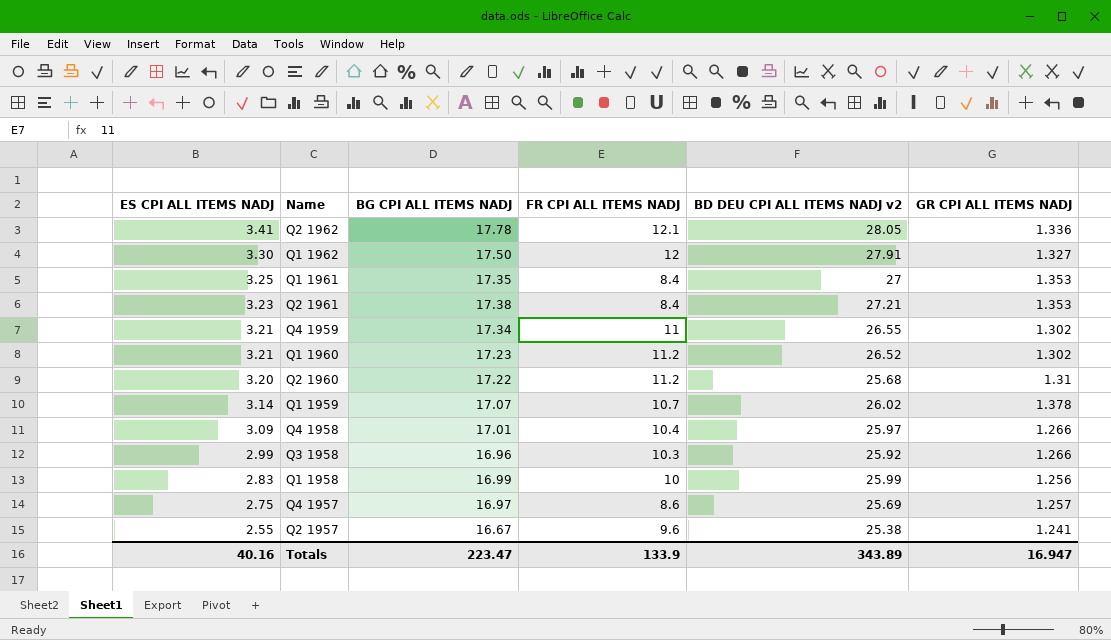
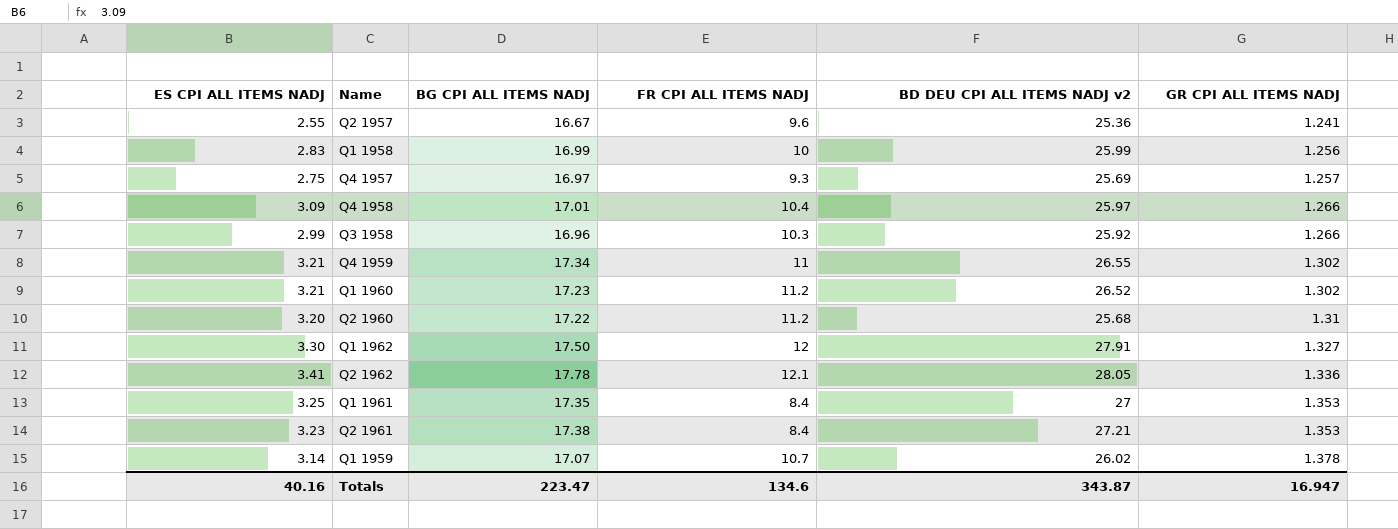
row order: ES CPI ALL ITEMS NADJ descending -> GR CPI ALL ITEMS NADJ ascending
Q2 1957 | BD DEU CPI ALL ITEMS NADJ v2: 25.38 -> 25.36
Q4 1957 | FR CPI ALL ITEMS NADJ: 8.6 -> 9.3
Totals | FR CPI ALL ITEMS NADJ: 133.9 -> 134.6
Totals | BD DEU CPI ALL ITEMS NADJ v2: 343.89 -> 343.87

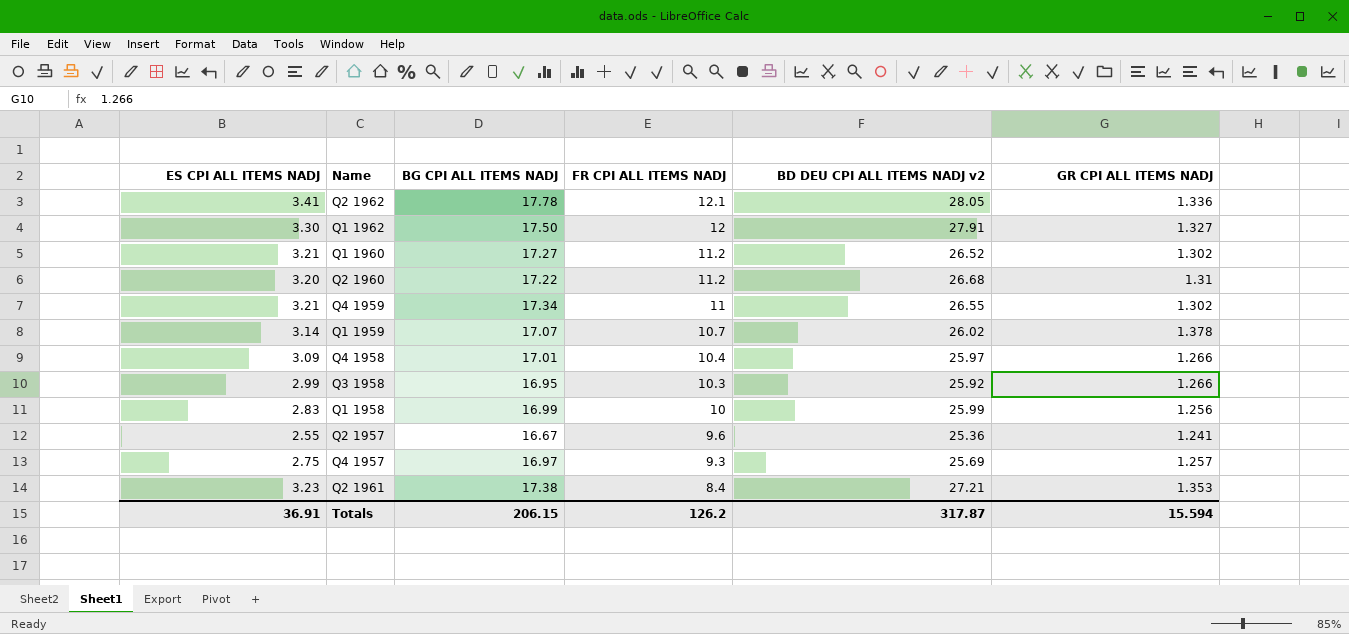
row order: GR CPI ALL ITEMS NADJ ascending -> FR CPI ALL ITEMS NADJ descending
row Q1 1961: 3.25 | 17.35 | 8.4 | 27 | 1.353 -> none
Q1 1960 | BG CPI ALL ITEMS NADJ: 17.23 -> 17.27
Q2 1960 | BD DEU CPI ALL ITEMS NADJ v2: 25.68 -> 26.68
Q3 1958 | BG CPI ALL ITEMS NADJ: 16.96 -> 16.95
Totals | ES CPI ALL ITEMS NADJ: 40.16 -> 36.91
Totals | BG CPI ALL ITEMS NADJ: 223.47 -> 206.15
Totals | FR CPI ALL ITEMS NADJ: 134.6 -> 126.2
Totals | BD DEU CPI ALL ITEMS NADJ v2: 343.87 -> 317.87
Totals | GR CPI ALL ITEMS NADJ: 16.947 -> 15.594

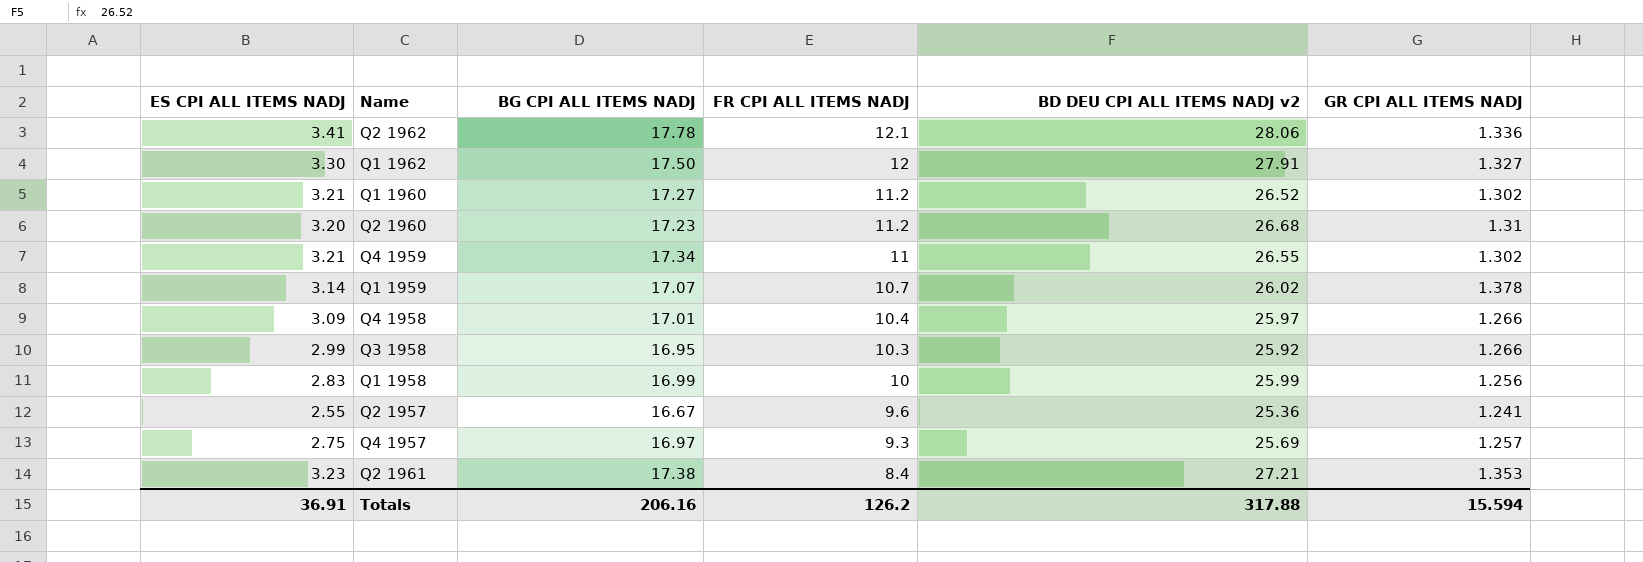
Q2 1962 | BD DEU CPI ALL ITEMS NADJ v2: 28.05 -> 28.06
Q2 1960 | BG CPI ALL ITEMS NADJ: 17.22 -> 17.23
Totals | BG CPI ALL ITEMS NADJ: 206.15 -> 206.16
Totals | BD DEU CPI ALL ITEMS NADJ v2: 317.87 -> 317.88

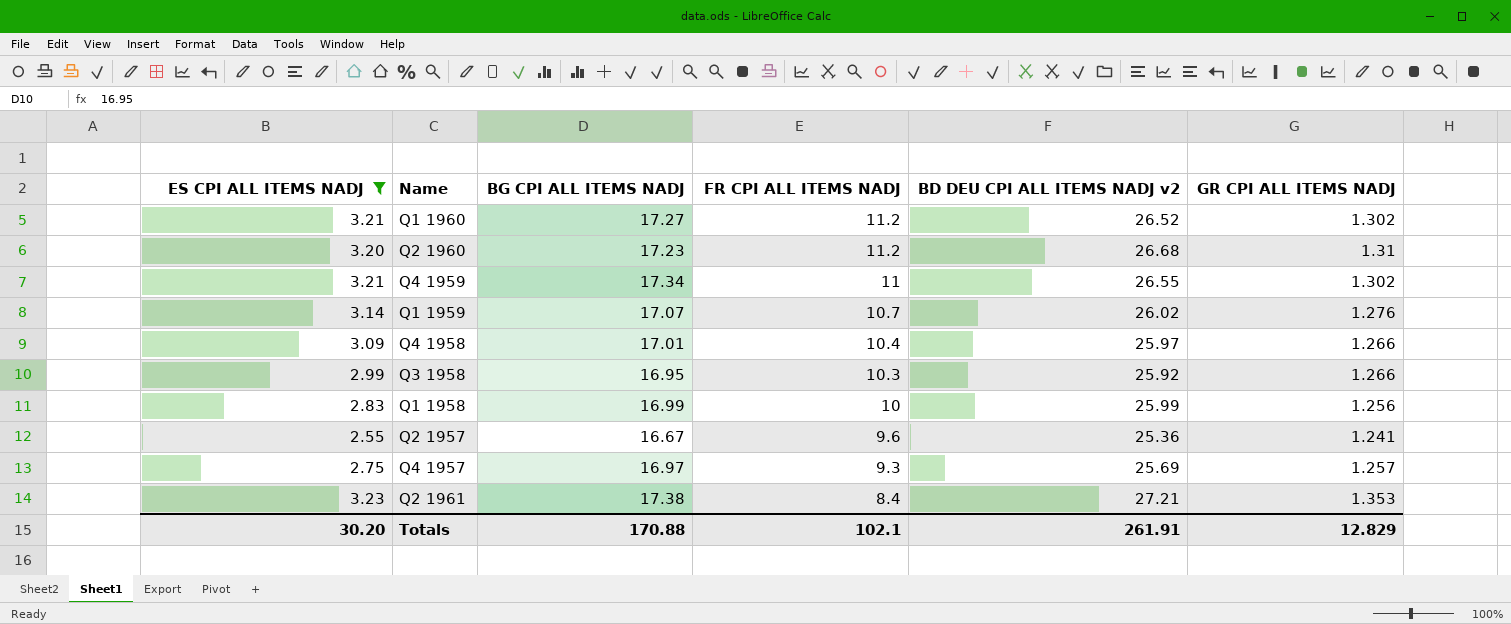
filter: none -> ES CPI ALL ITEMS NADJ <= 3.23
Q1 1959 | GR CPI ALL ITEMS NADJ: 1.378 -> 1.276
Totals | ES CPI ALL ITEMS NADJ: 36.91 -> 30.20
Totals | BG CPI ALL ITEMS NADJ: 206.16 -> 170.88
Totals | FR CPI ALL ITEMS NADJ: 126.2 -> 102.1
Totals | BD DEU CPI ALL ITEMS NADJ v2: 317.88 -> 261.91
Totals | GR CPI ALL ITEMS NADJ: 15.594 -> 12.829

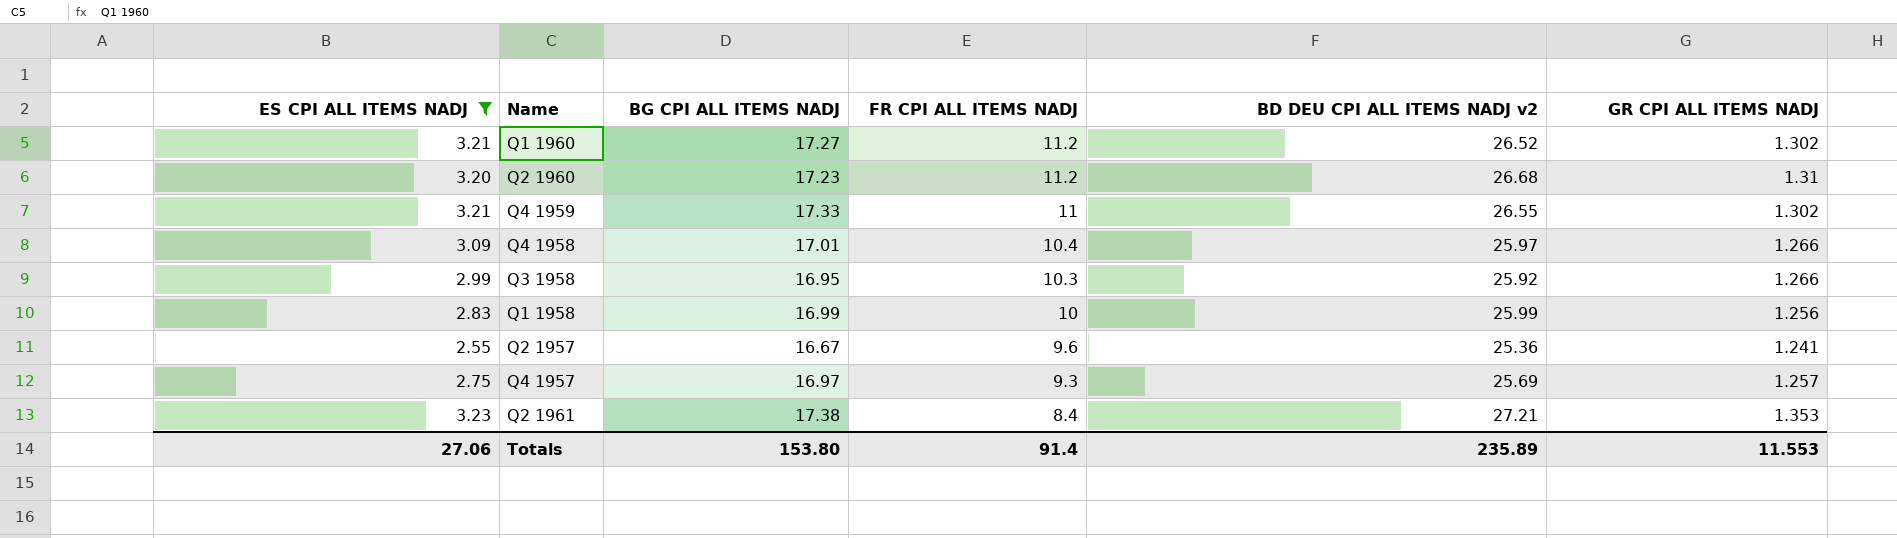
row Q1 1959: 3.14 | 17.07 | 10.7 | 26.02 | 1.276 -> none
Q4 1959 | BG CPI ALL ITEMS NADJ: 17.34 -> 17.33
Totals | ES CPI ALL ITEMS NADJ: 30.20 -> 27.06
Totals | BG CPI ALL ITEMS NADJ: 170.88 -> 153.80
Totals | FR CPI ALL ITEMS NADJ: 102.1 -> 91.4
Totals | BD DEU CPI ALL ITEMS NADJ v2: 261.91 -> 235.89
Totals | GR CPI ALL ITEMS NADJ: 12.829 -> 11.553

